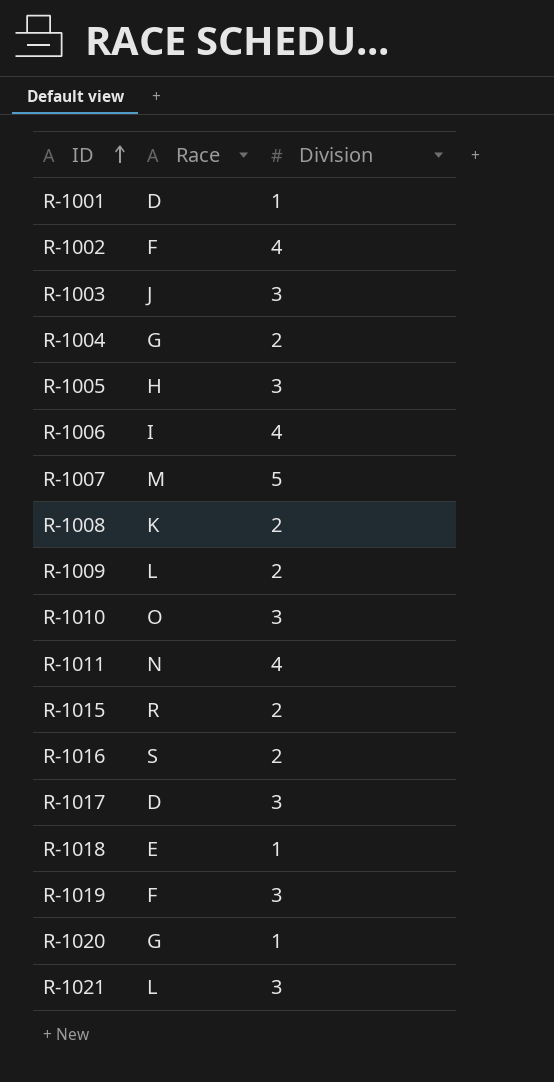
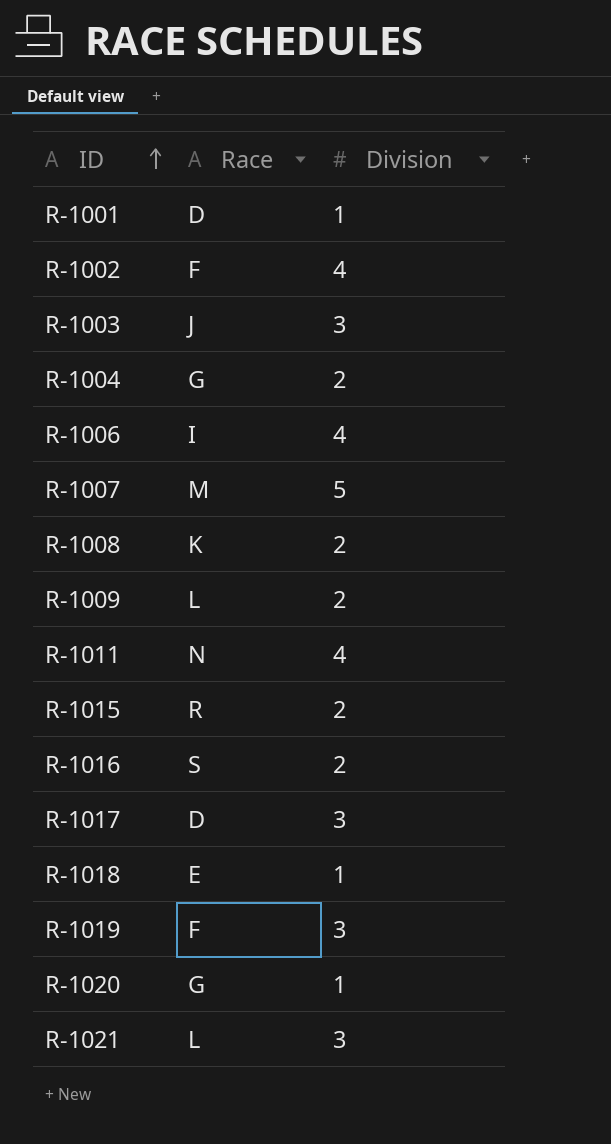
row R-1005: H | 3 -> none
row R-1010: O | 3 -> none

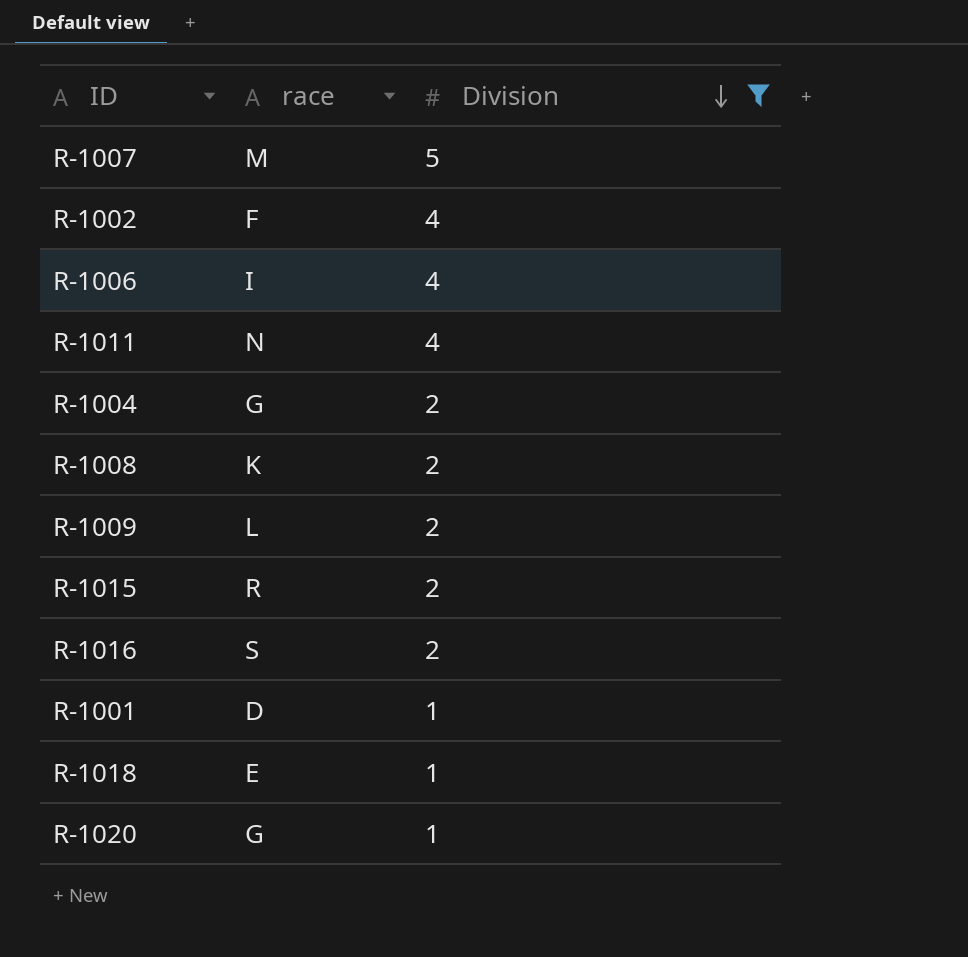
filter: none -> Division != 3
row order: ID ascending -> Division descending
column name: Race -> race

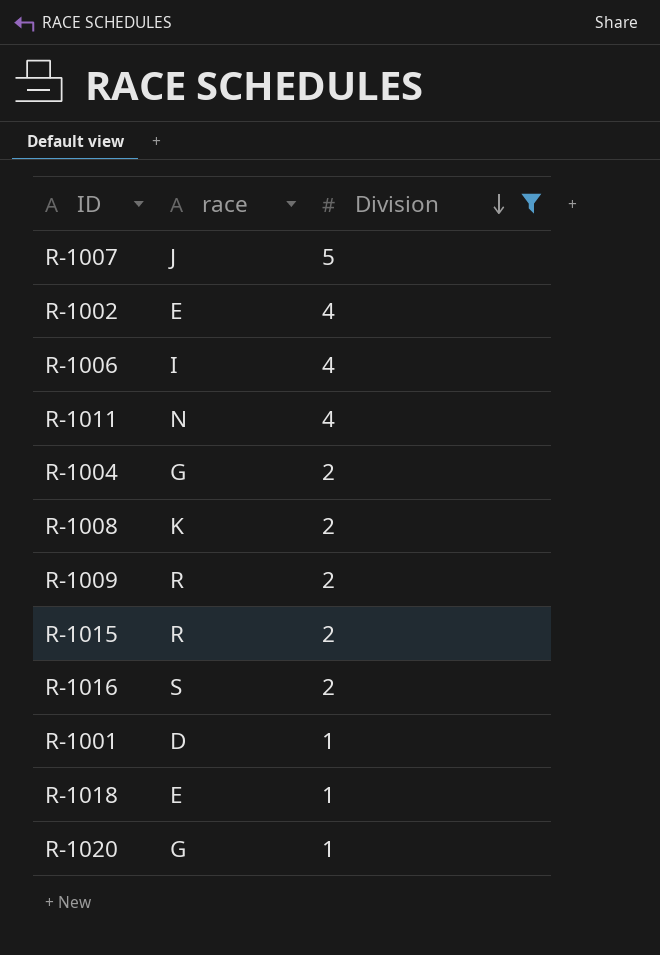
R-1007 | race: M -> J
R-1002 | race: F -> E
R-1009 | race: L -> R

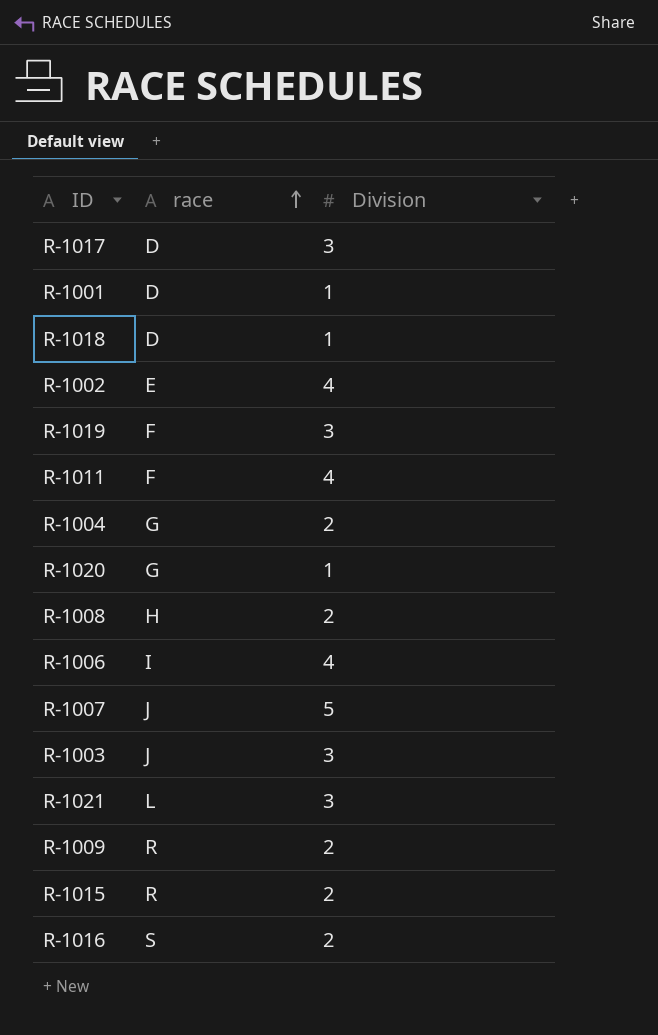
filter: Division != 3 -> none
row order: Division descending -> race ascending
R-1018 | race: E -> D
R-1011 | race: N -> F
R-1008 | race: K -> H

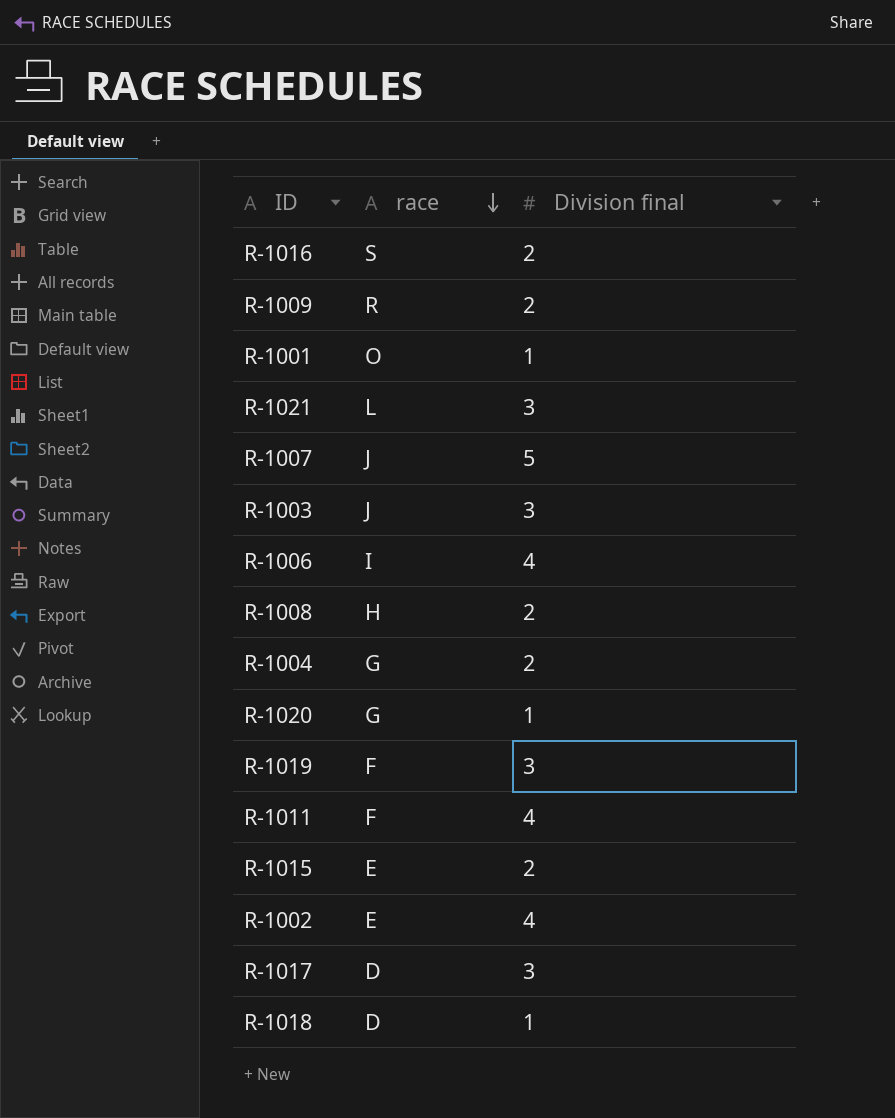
row order: race ascending -> race descending
column name: Division -> Division final
R-1001 | race: D -> O
R-1015 | race: R -> E

